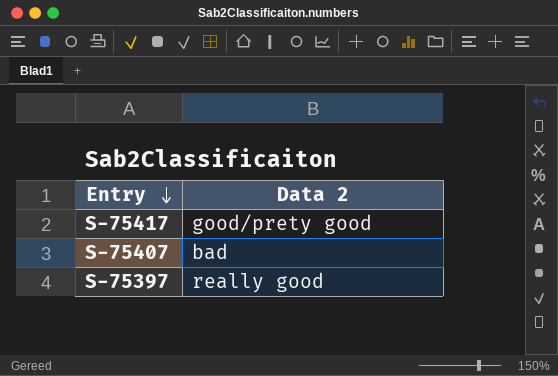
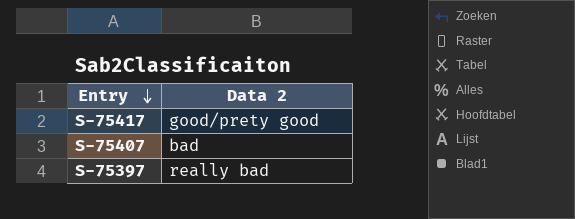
S-75397 | Data 2: really good -> really bad

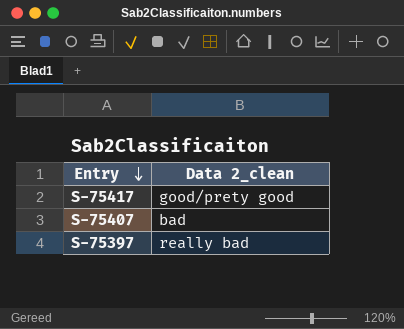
column name: Data 2 -> Data 2_clean

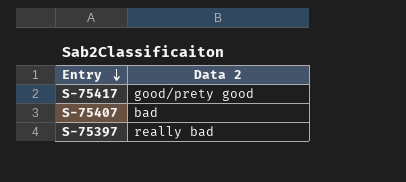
column name: Data 2_clean -> Data 2

